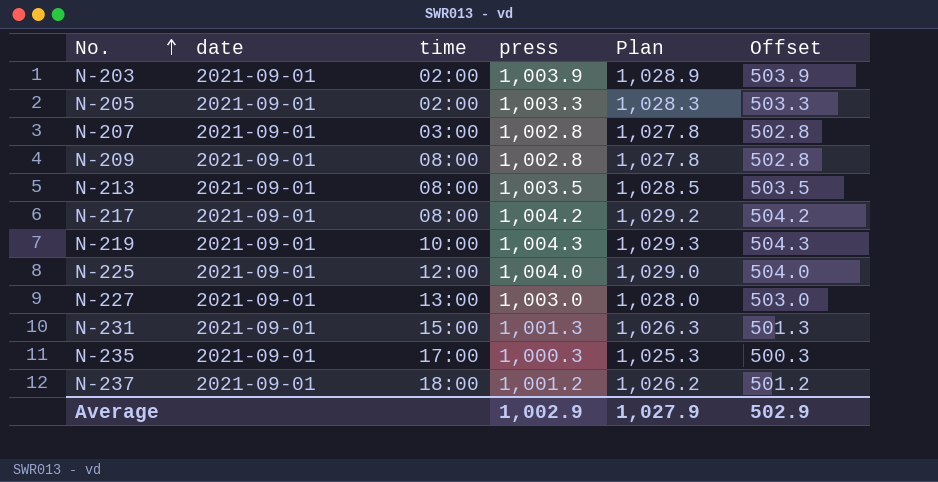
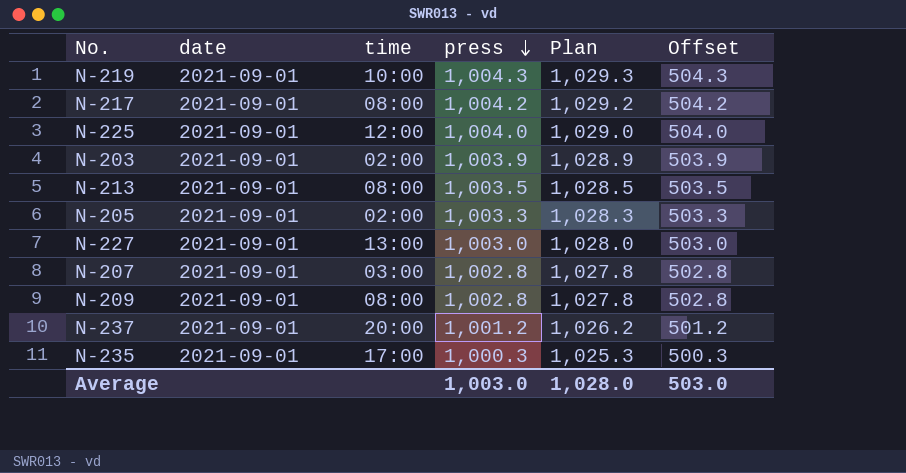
row order: No. ascending -> press descending
row N-231: 2021-09-01 | 15:00 | 1,001.3 | 1,026.3 | 501.3 -> none
N-237 | time: 18:00 -> 20:00
Average | press: 1,002.9 -> 1,003.0
Average | Plan: 1,027.9 -> 1,028.0
Average | Offset: 502.9 -> 503.0

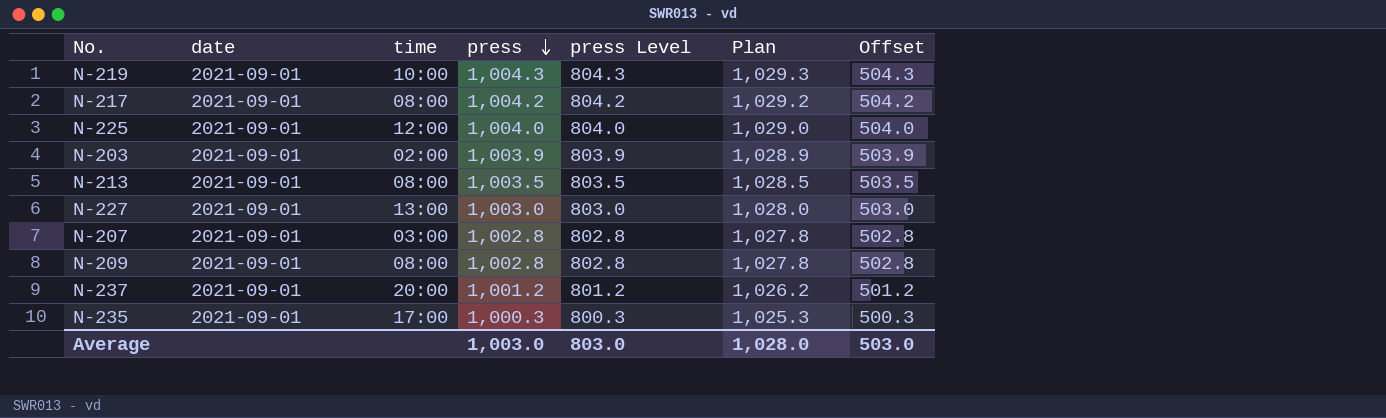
column press Level | formula: none -> [press] - 200
row N-205: 2021-09-01 | 02:00 | 1,003.3 | 1,028.3 | 503.3 -> none

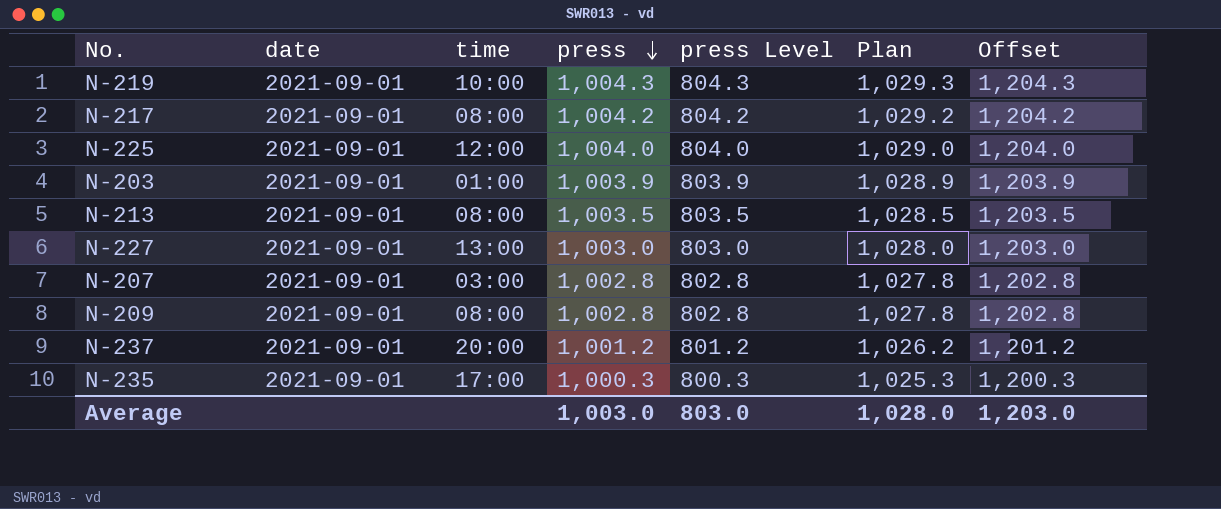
column Offset | formula: [press] - 500 -> [press] + 200
N-203 | time: 02:00 -> 01:00
Average | Offset: 503.0 -> 1,203.0

